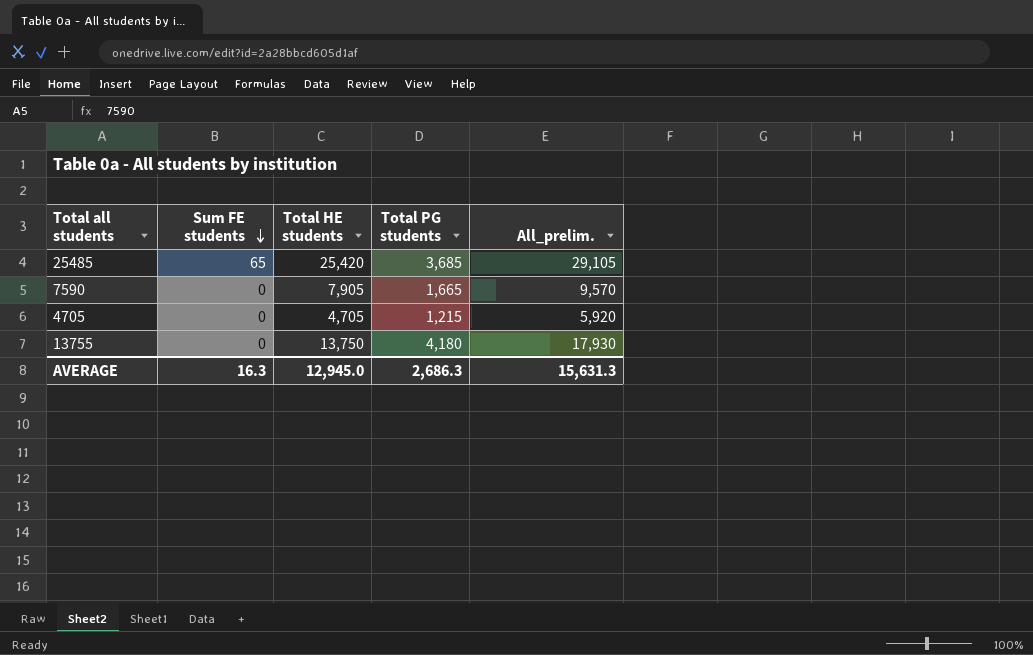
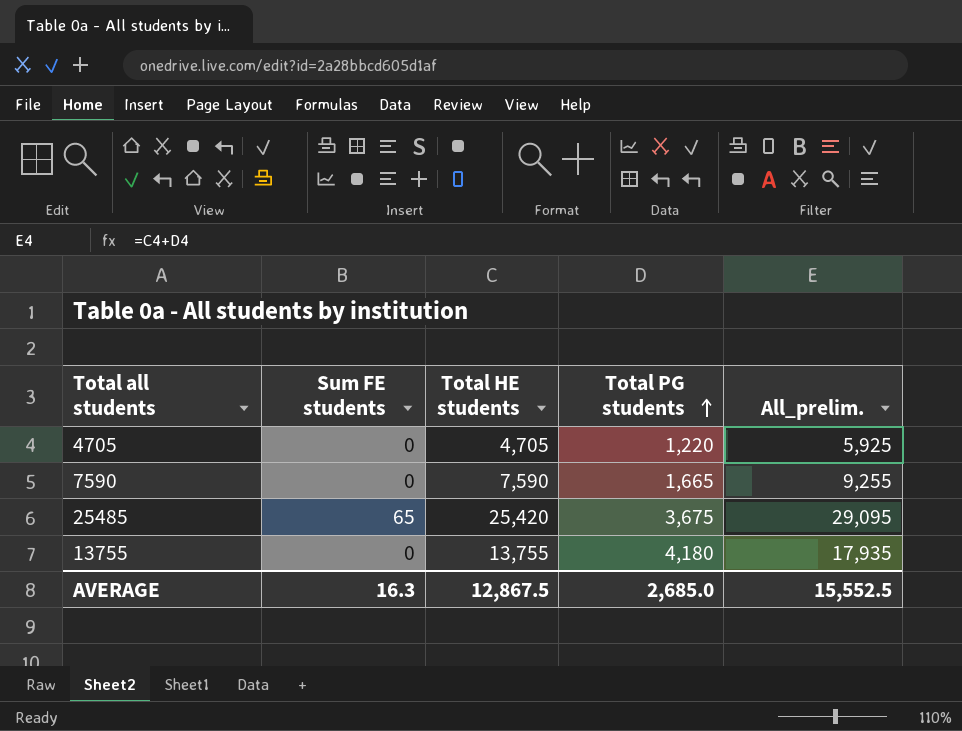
row order: Sum FE students descending -> Total PG students ascending
4705 | Total PG students: 1,215 -> 1,220
4705 | All_prelim.: 5,920 -> 5,925
7590 | Total HE students: 7,905 -> 7,590
7590 | All_prelim.: 9,570 -> 9,255
25485 | Total PG students: 3,685 -> 3,675
25485 | All_prelim.: 29,105 -> 29,095
13755 | Total HE students: 13,750 -> 13,755
13755 | All_prelim.: 17,930 -> 17,935
AVERAGE | Total HE students: 12,945.0 -> 12,867.5
AVERAGE | Total PG students: 2,686.3 -> 2,685.0
AVERAGE | All_prelim.: 15,631.3 -> 15,552.5

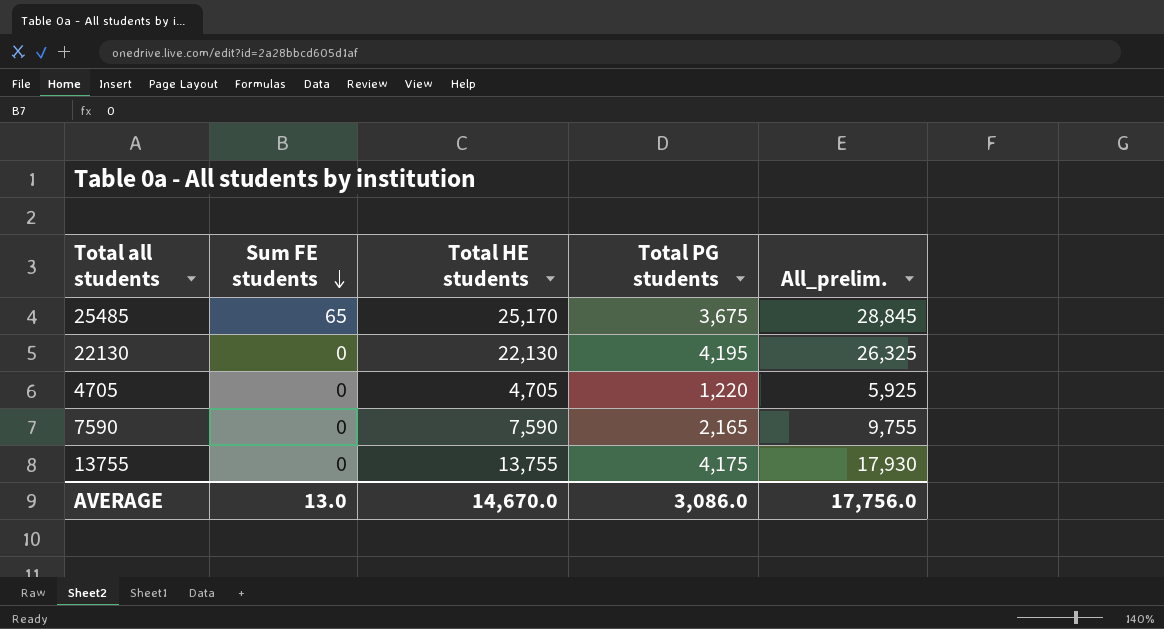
row order: Total PG students ascending -> Sum FE students descending
25485 | Total HE students: 25,420 -> 25,170
25485 | All_prelim.: 29,095 -> 28,845
row 22130: none -> 0 | 22,130 | 4,195 | 26,325
7590 | Total PG students: 1,665 -> 2,165
7590 | All_prelim.: 9,255 -> 9,755
13755 | Total PG students: 4,180 -> 4,175
13755 | All_prelim.: 17,935 -> 17,930
AVERAGE | Sum FE students: 16.3 -> 13.0
AVERAGE | Total HE students: 12,867.5 -> 14,670.0
AVERAGE | Total PG students: 2,685.0 -> 3,086.0
AVERAGE | All_prelim.: 15,552.5 -> 17,756.0

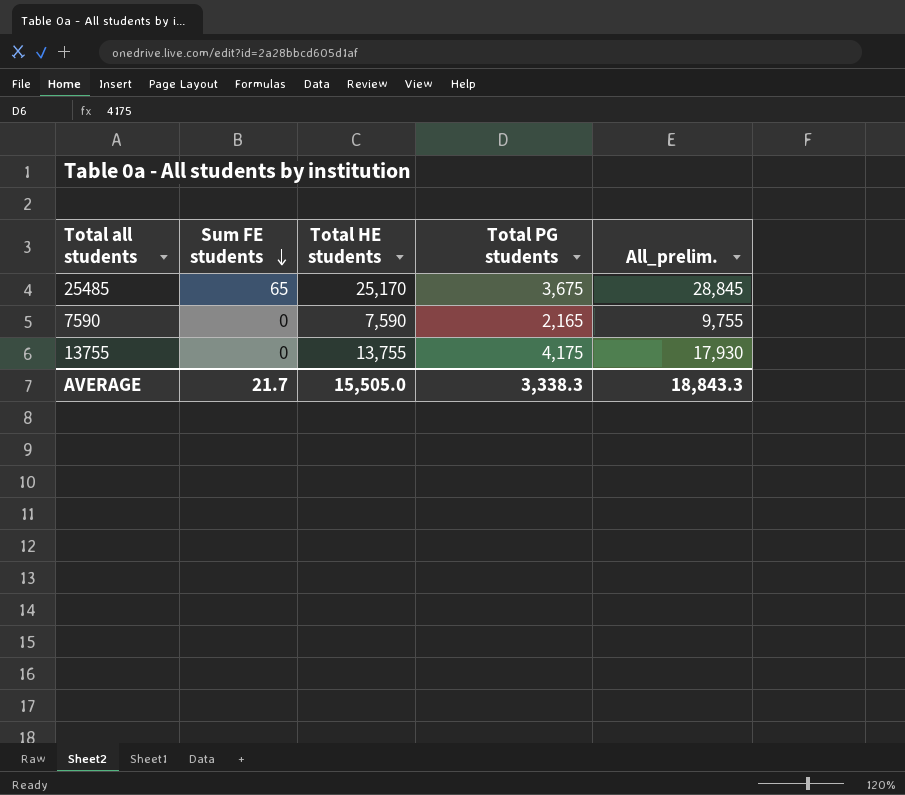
row 22130: 0 | 22,130 | 4,195 | 26,325 -> none
row 4705: 0 | 4,705 | 1,220 | 5,925 -> none
AVERAGE | Sum FE students: 13.0 -> 21.7
AVERAGE | Total HE students: 14,670.0 -> 15,505.0
AVERAGE | Total PG students: 3,086.0 -> 3,338.3
AVERAGE | All_prelim.: 17,756.0 -> 18,843.3

